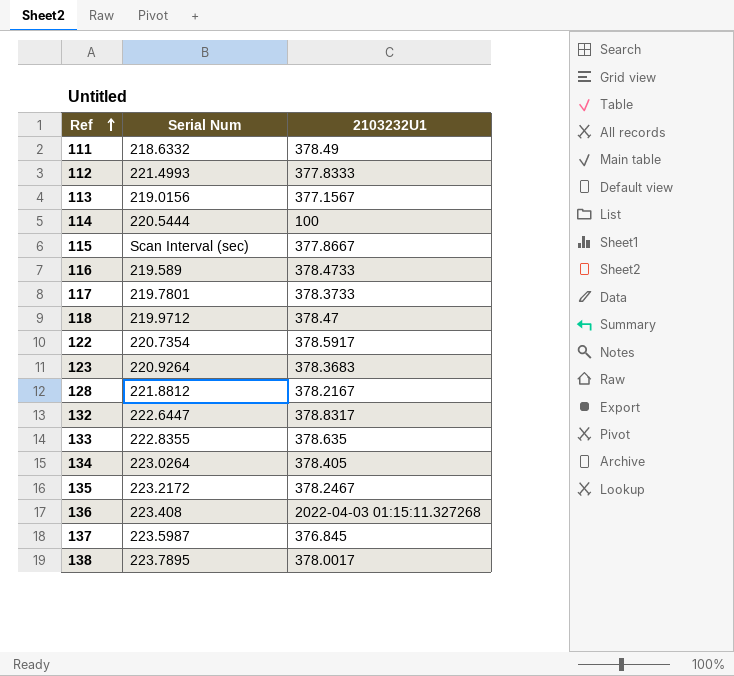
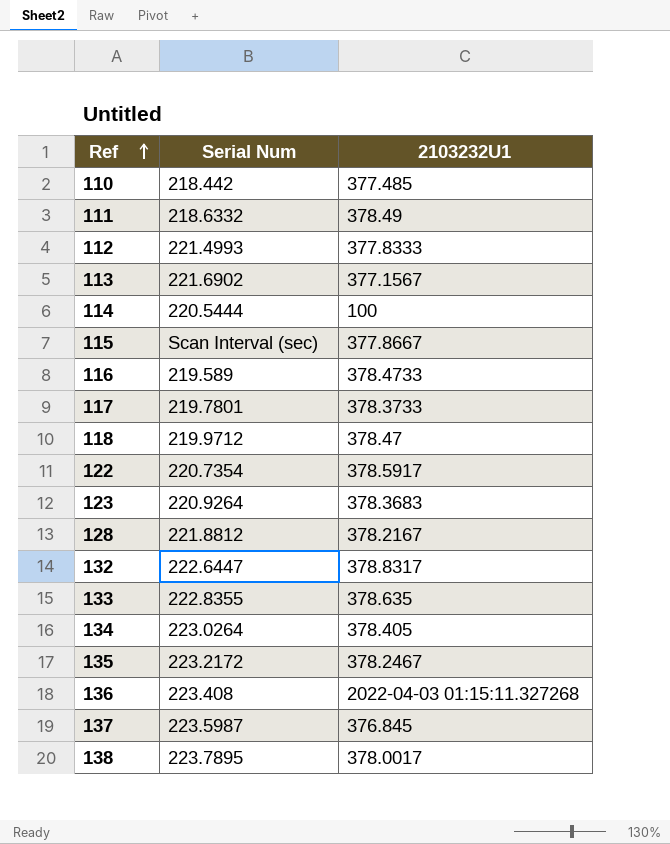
row 110: none -> 218.442 | 377.485
113 | Serial Num: 219.0156 -> 221.6902

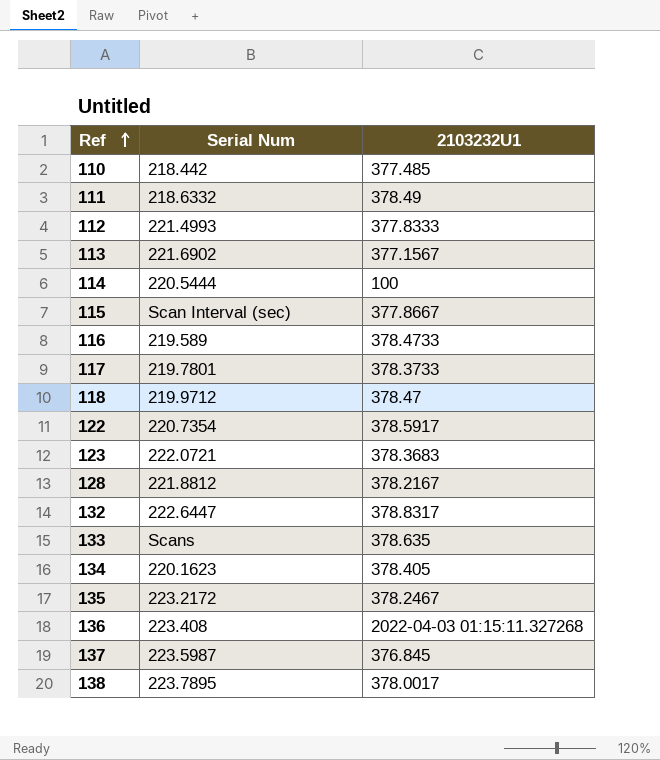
123 | Serial Num: 220.9264 -> 222.0721
133 | Serial Num: 222.8355 -> Scans
134 | Serial Num: 223.0264 -> 220.1623

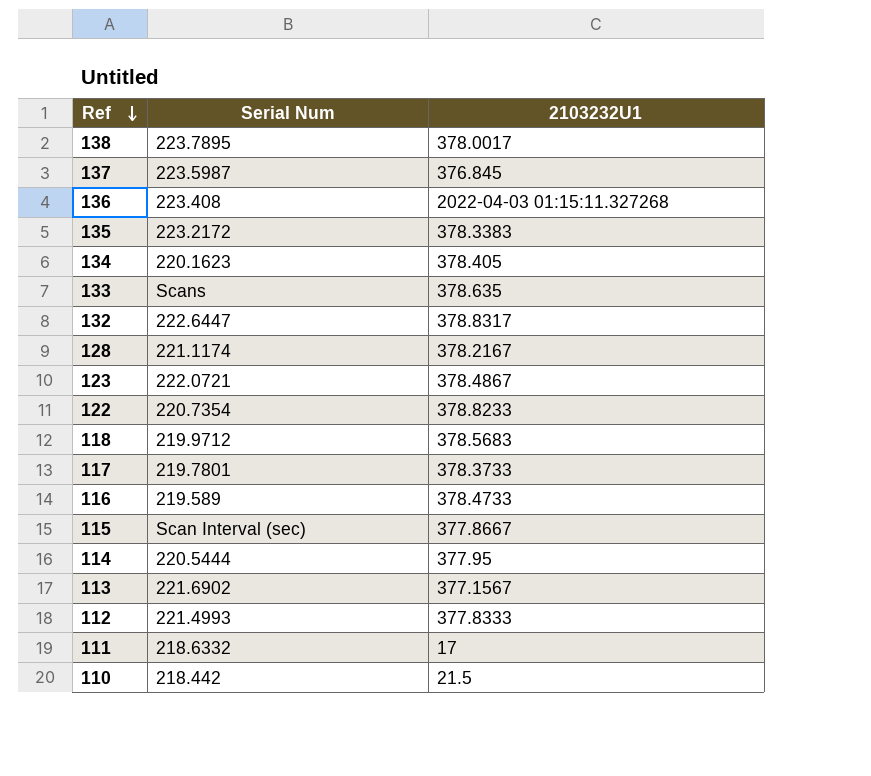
row order: Ref ascending -> Ref descending
135 | 2103232U1: 378.2467 -> 378.3383
128 | Serial Num: 221.8812 -> 221.1174
123 | 2103232U1: 378.3683 -> 378.4867
122 | 2103232U1: 378.5917 -> 378.8233
118 | 2103232U1: 378.47 -> 378.5683
114 | 2103232U1: 100 -> 377.95
111 | 2103232U1: 378.49 -> 17
110 | 2103232U1: 377.485 -> 21.5

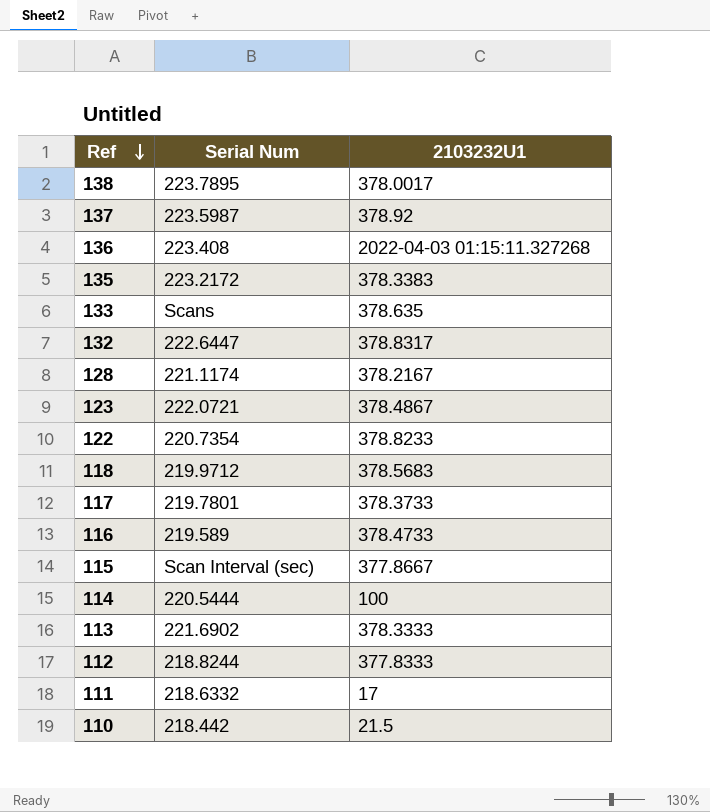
row 134: 220.1623 | 378.405 -> none
137 | 2103232U1: 376.845 -> 378.92
114 | 2103232U1: 377.95 -> 100
113 | 2103232U1: 377.1567 -> 378.3333
112 | Serial Num: 221.4993 -> 218.8244

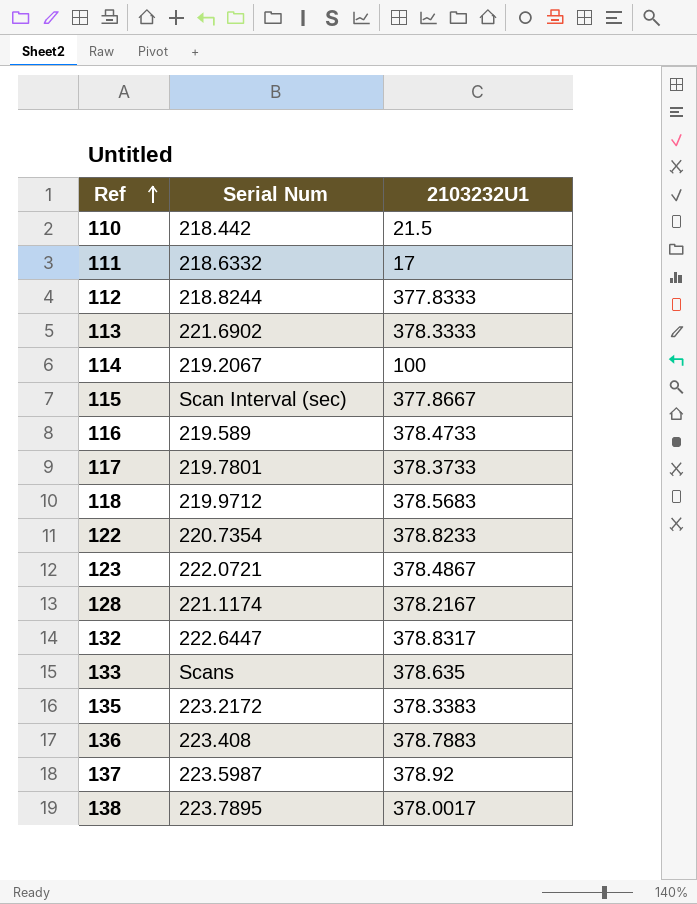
row order: Ref descending -> Ref ascending
114 | Serial Num: 220.5444 -> 219.2067
136 | 2103232U1: 2022-04-03 01:15:11.327268 -> 378.7883

